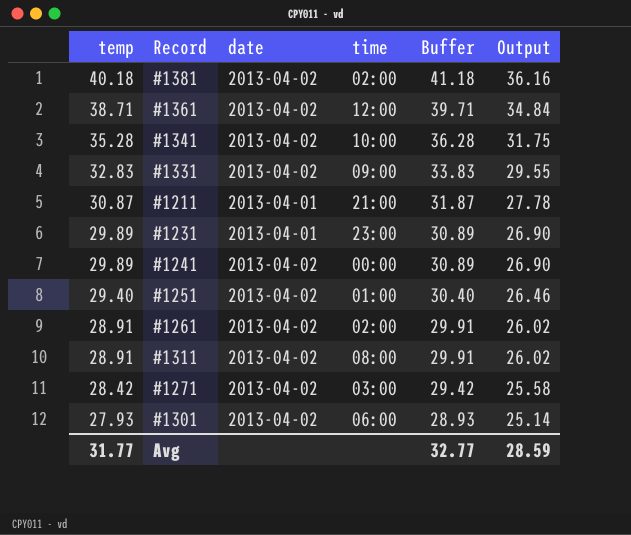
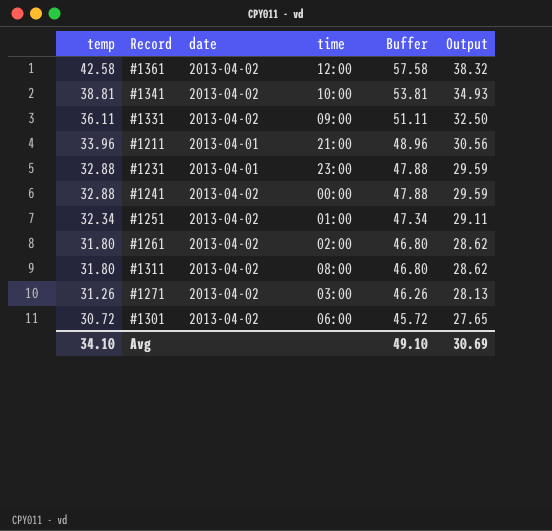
column Buffer | formula: [temp] + 1 -> [temp] + 15
row #1381: 40.18 | 2013-04-02 | 02:00 | 41.18 | 36.16 -> none
#1361 | temp: 38.71 -> 42.58
#1361 | Output: 34.84 -> 38.32
#1341 | temp: 35.28 -> 38.81
#1341 | Output: 31.75 -> 34.93
#1331 | temp: 32.83 -> 36.11
#1331 | Output: 29.55 -> 32.50
#1211 | temp: 30.87 -> 33.96
#1211 | Output: 27.78 -> 30.56
#1231 | temp: 29.89 -> 32.88
#1231 | Output: 26.90 -> 29.59
#1241 | temp: 29.89 -> 32.88
#1241 | Output: 26.90 -> 29.59
#1251 | temp: 29.40 -> 32.34
#1251 | Output: 26.46 -> 29.11
#1261 | temp: 28.91 -> 31.80
#1261 | Output: 26.02 -> 28.62
#1311 | temp: 28.91 -> 31.80
#1311 | Output: 26.02 -> 28.62
#1271 | temp: 28.42 -> 31.26
#1271 | Output: 25.58 -> 28.13
#1301 | temp: 27.93 -> 30.72
#1301 | Output: 25.14 -> 27.65
Avg | temp: 31.77 -> 34.10
Avg | Buffer: 32.77 -> 49.10
Avg | Output: 28.59 -> 30.69

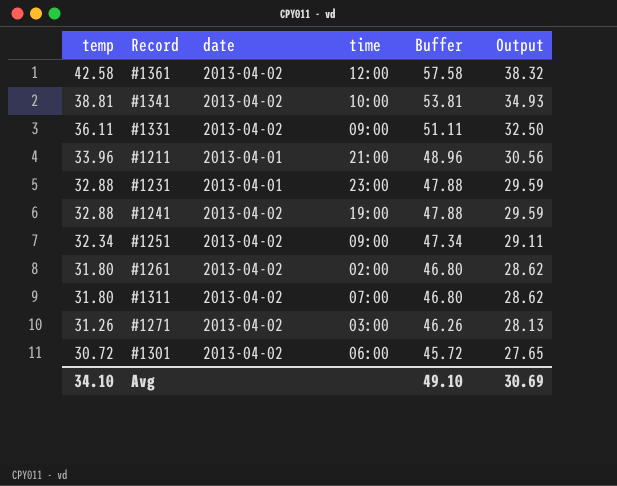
#1241 | time: 00:00 -> 19:00
#1251 | time: 01:00 -> 09:00
#1311 | time: 08:00 -> 07:00

